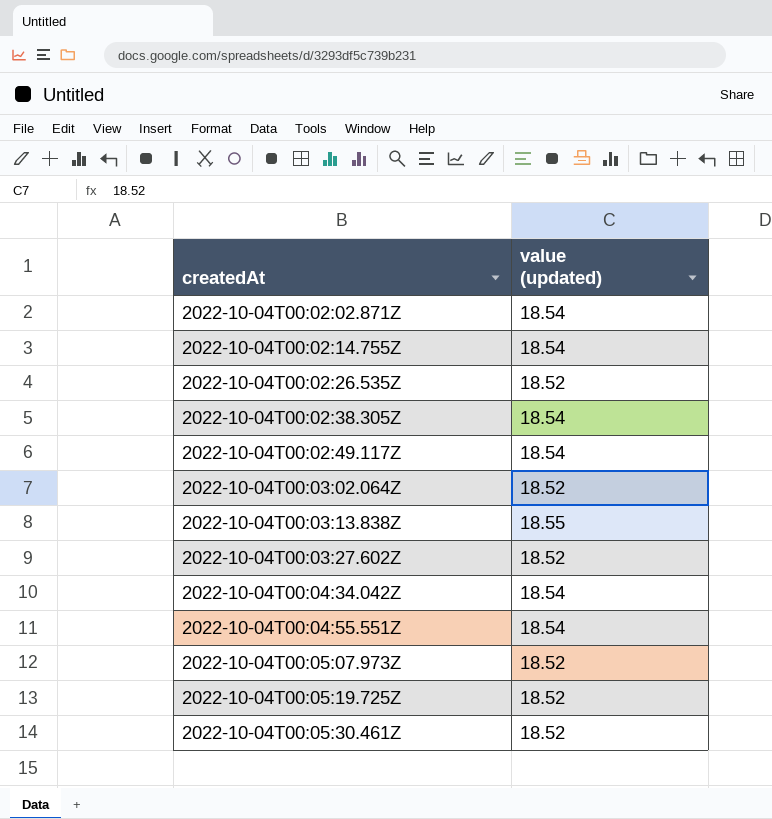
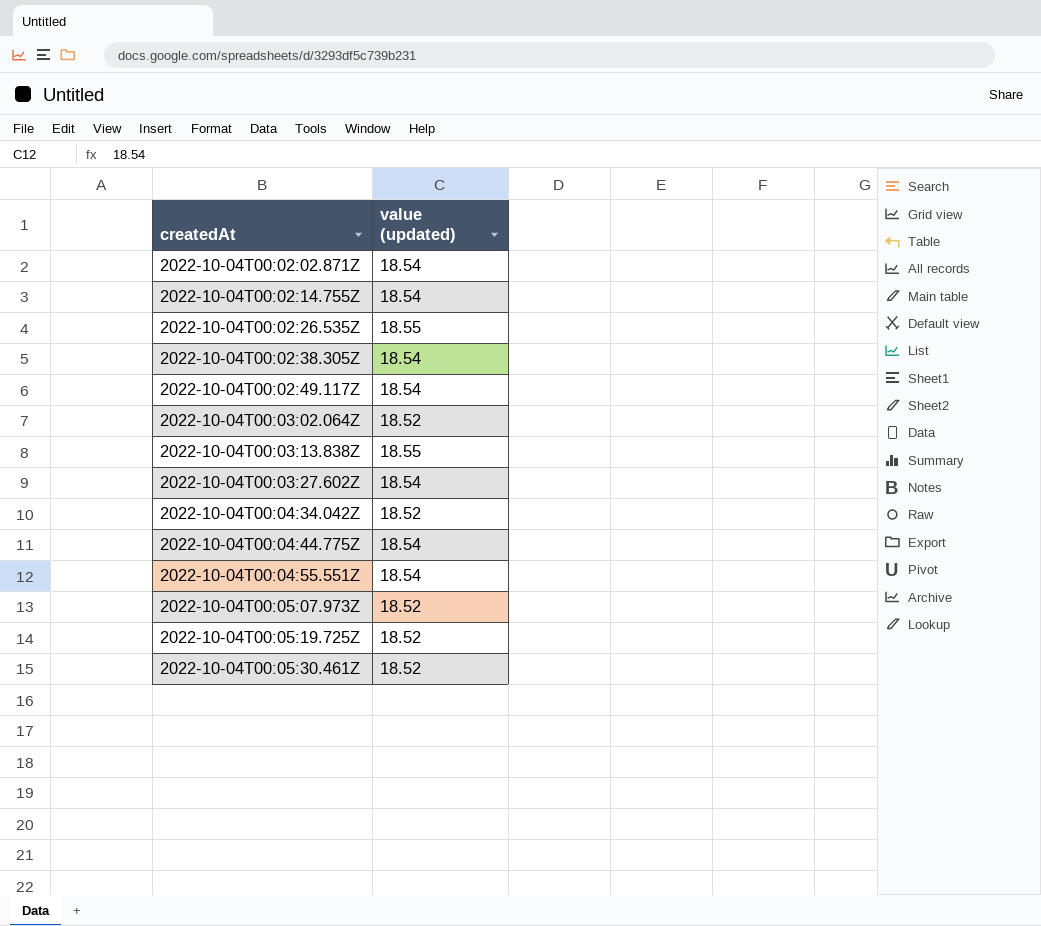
2022-10-04T00:02:26.535Z | value (updated): 18.52 -> 18.55
2022-10-04T00:03:27.602Z | value (updated): 18.52 -> 18.54
2022-10-04T00:04:34.042Z | value (updated): 18.54 -> 18.52
row 2022-10-04T00:04:44.775Z: none -> 18.54

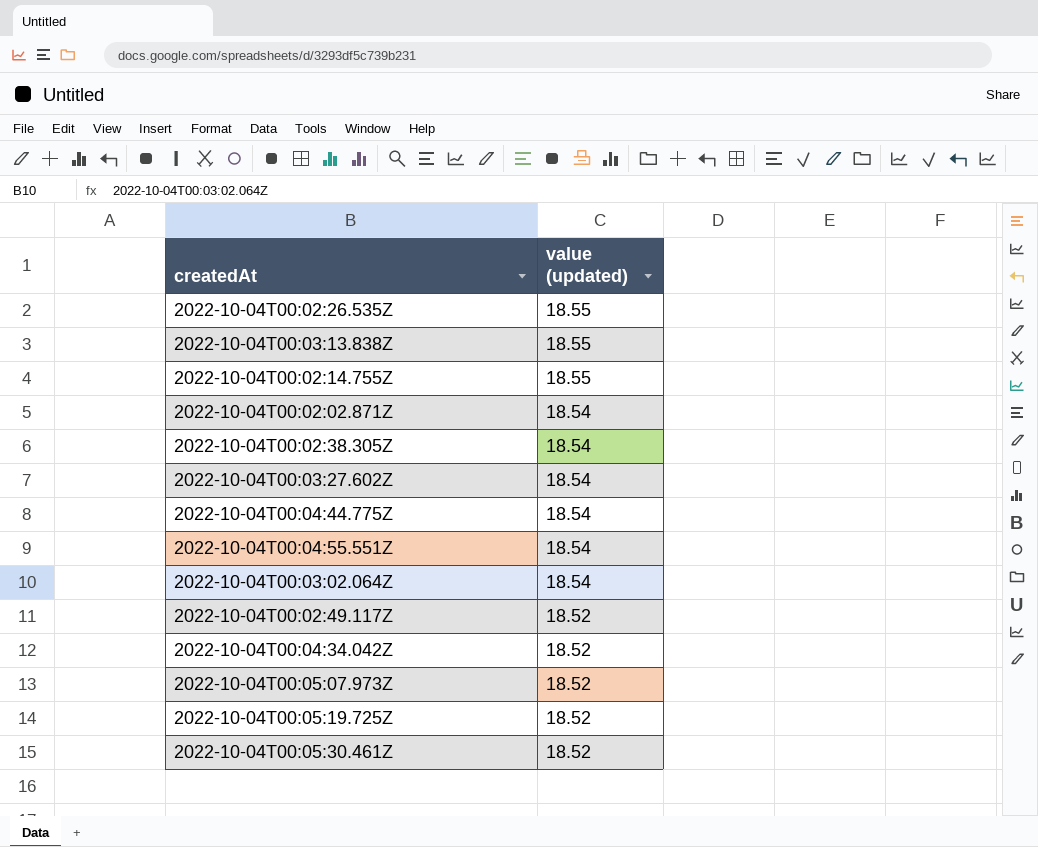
row order: createdAt ascending -> value (updated) descending
2022-10-04T00:02:14.755Z | value (updated): 18.54 -> 18.55
2022-10-04T00:03:02.064Z | value (updated): 18.52 -> 18.54
2022-10-04T00:02:49.117Z | value (updated): 18.54 -> 18.52

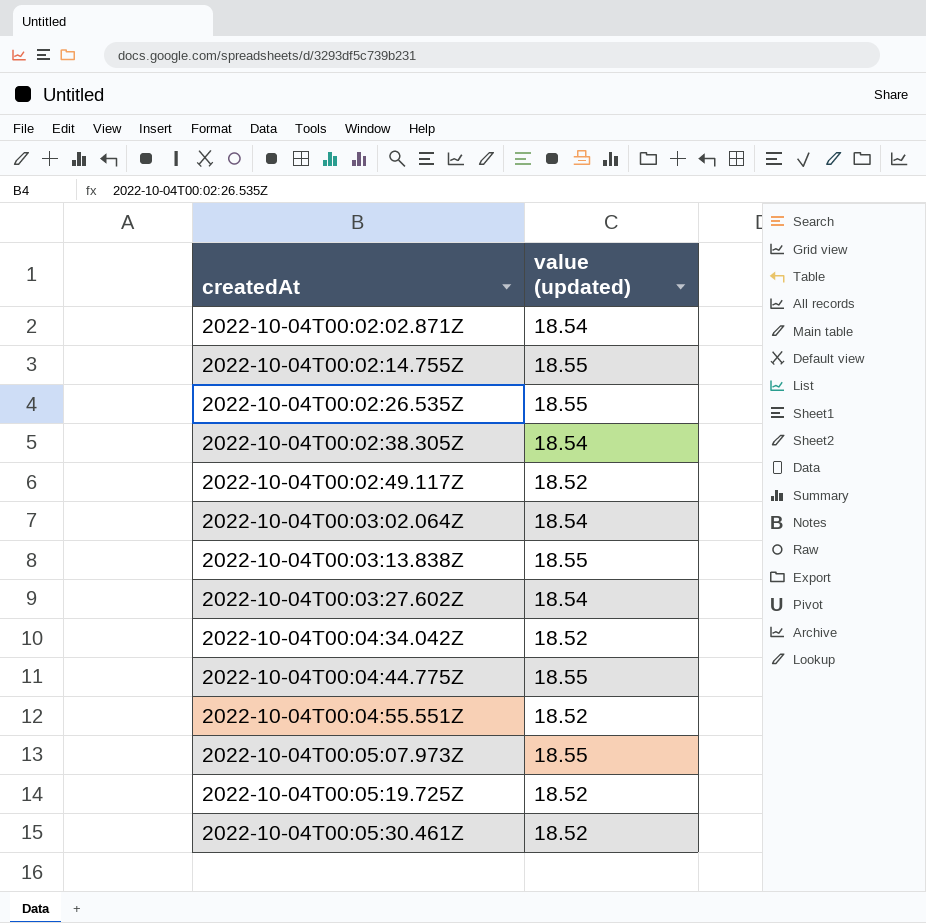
row order: value (updated) descending -> createdAt ascending
2022-10-04T00:04:44.775Z | value (updated): 18.54 -> 18.55
2022-10-04T00:04:55.551Z | value (updated): 18.54 -> 18.52
2022-10-04T00:05:07.973Z | value (updated): 18.52 -> 18.55

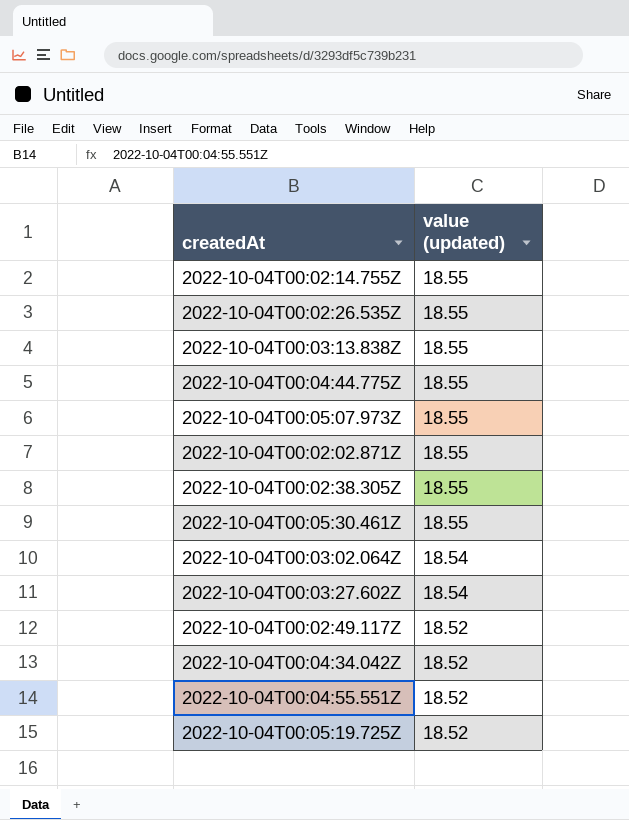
row order: createdAt ascending -> value (updated) descending
2022-10-04T00:02:02.871Z | value (updated): 18.54 -> 18.55
2022-10-04T00:02:38.305Z | value (updated): 18.54 -> 18.55
2022-10-04T00:05:30.461Z | value (updated): 18.52 -> 18.55

